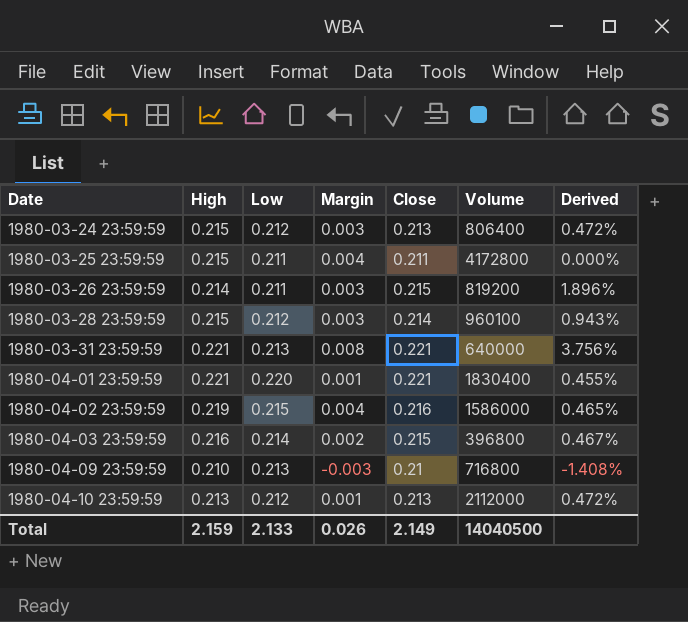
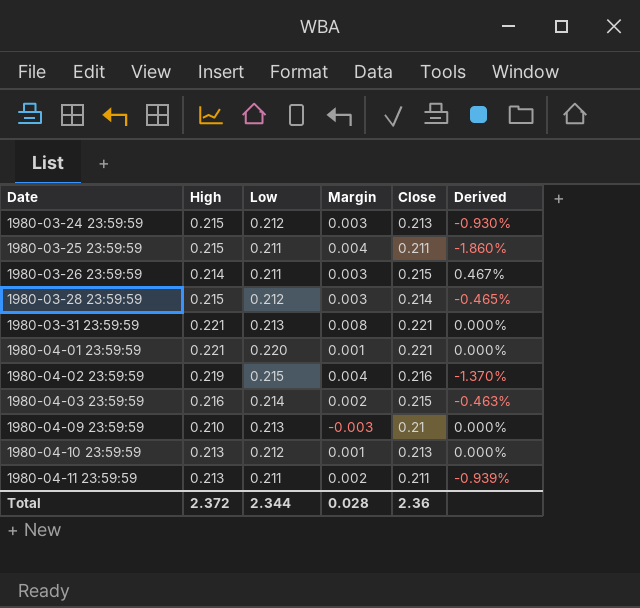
column Volume | position: 6 -> none
column Derived | formula: ([Close] - [Low]) / [Low] -> ([Close] - [High]) / [High]
row 1980-04-11 23:59:59: none -> 0.213 | 0.211 | 0.002 | 0.211 | -0.939%
Total | High: 2.159 -> 2.372
Total | Low: 2.133 -> 2.344
Total | Margin: 0.026 -> 0.028
Total | Close: 2.149 -> 2.36

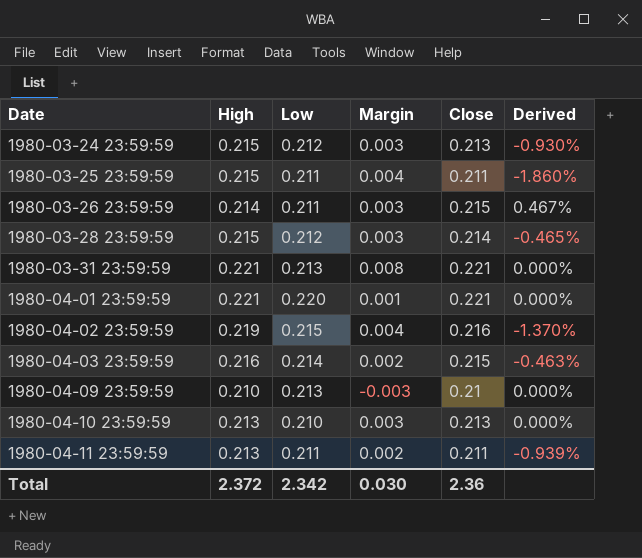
1980-04-10 23:59:59 | Low: 0.212 -> 0.210
1980-04-10 23:59:59 | Margin: 0.001 -> 0.003
Total | Low: 2.344 -> 2.342
Total | Margin: 0.028 -> 0.030

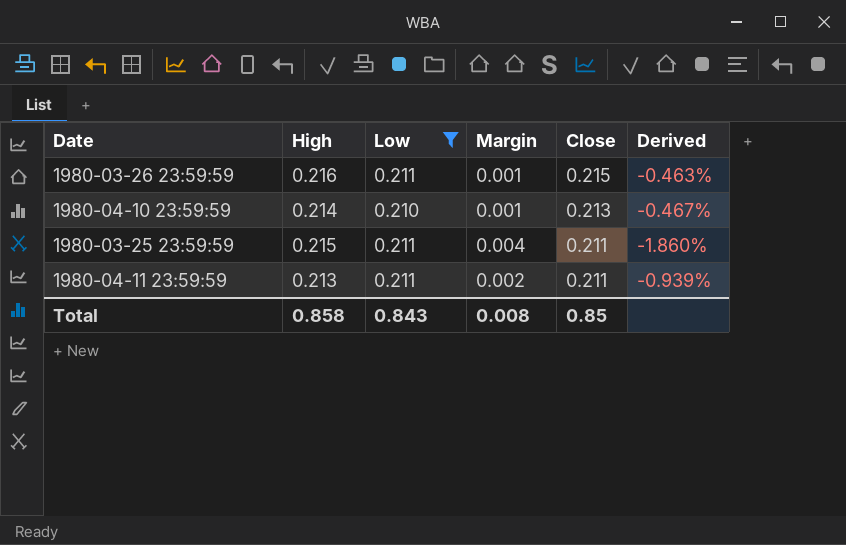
filter: none -> Low <= 0.211
row order: Date ascending -> Close descending
column Margin | formula: [High] - [Low] -> [High] - [Close]
1980-03-26 23:59:59 | High: 0.214 -> 0.216
1980-03-26 23:59:59 | Derived: 0.467% -> -0.463%
1980-04-10 23:59:59 | High: 0.213 -> 0.214
1980-04-10 23:59:59 | Derived: 0.000% -> -0.467%
Total | High: 2.372 -> 0.858
Total | Low: 2.342 -> 0.843
Total | Margin: 0.030 -> 0.008
Total | Close: 2.36 -> 0.85

